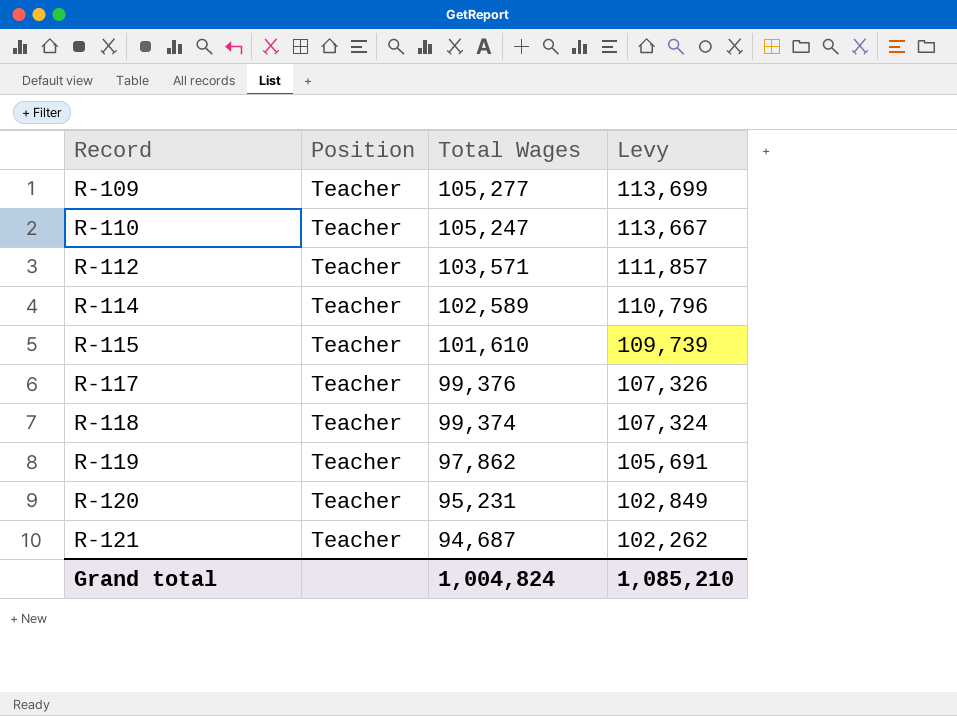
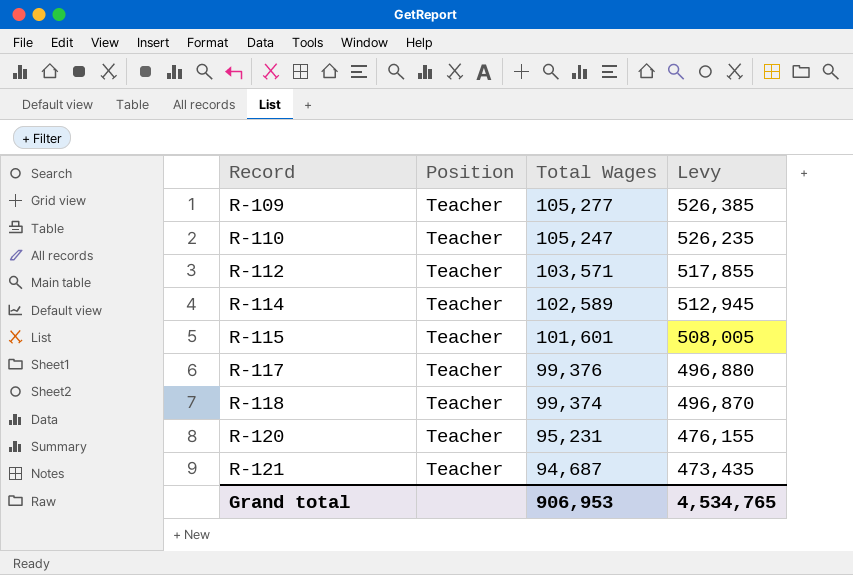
column Levy | formula: [Total Wages] * 1.08 -> [Total Wages] * 5
row R-119: Teacher | 97,862 | 105,691 -> none
R-115 | Total Wages: 101,610 -> 101,601
Grand total | Total Wages: 1,004,824 -> 906,953
Grand total | Levy: 1,085,210 -> 4,534,765

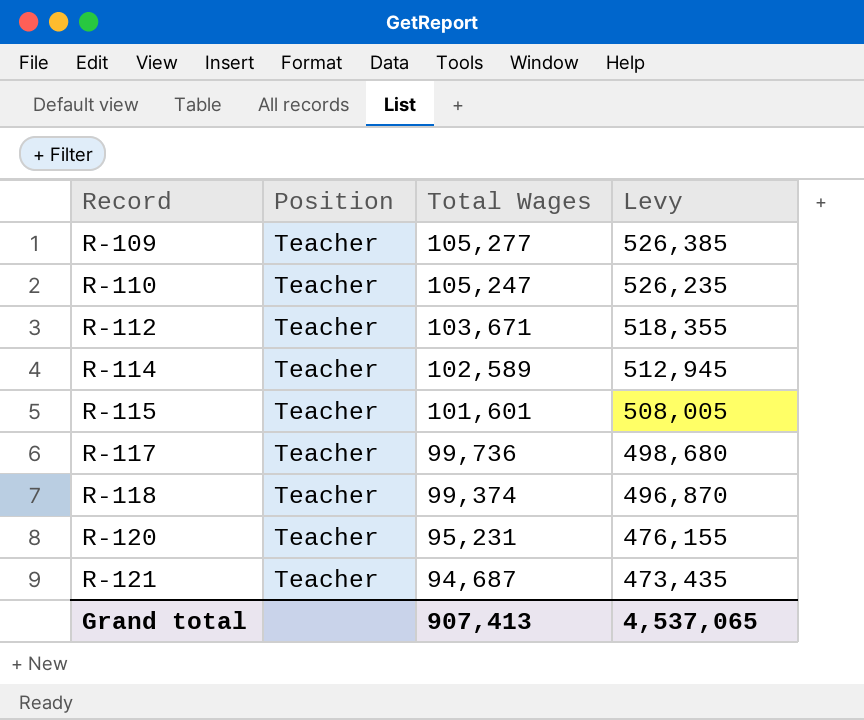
R-112 | Total Wages: 103,571 -> 103,671
R-112 | Levy: 517,855 -> 518,355
R-117 | Total Wages: 99,376 -> 99,736
R-117 | Levy: 496,880 -> 498,680
Grand total | Total Wages: 906,953 -> 907,413
Grand total | Levy: 4,534,765 -> 4,537,065

